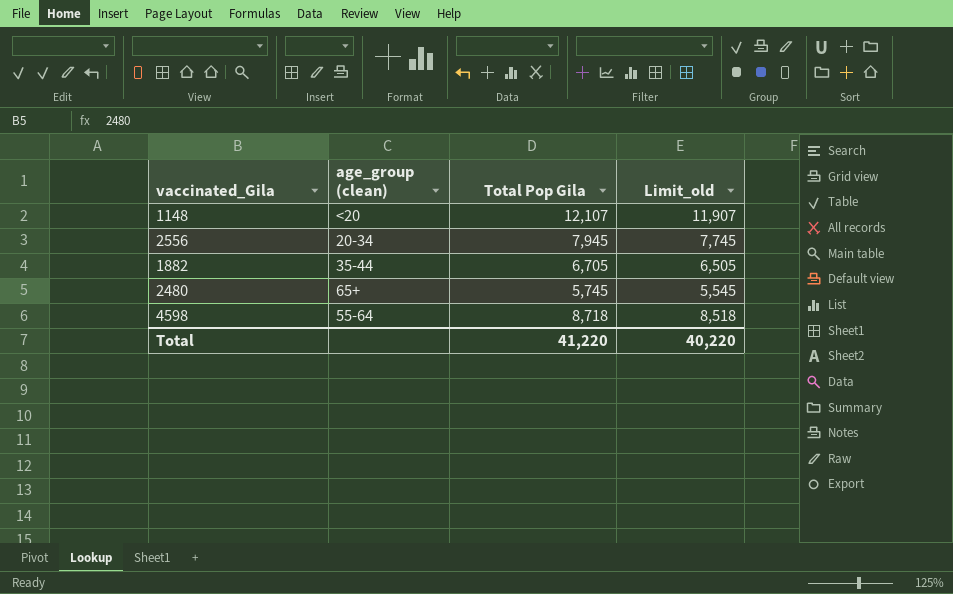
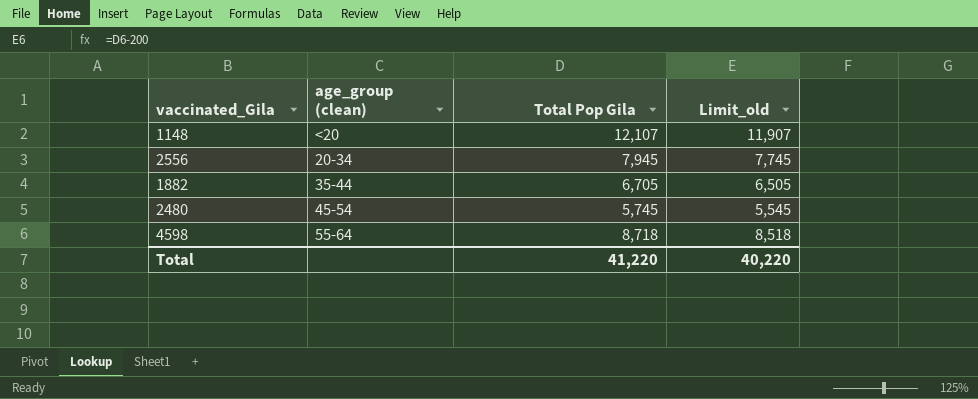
2480 | age_group (clean): 65+ -> 45-54

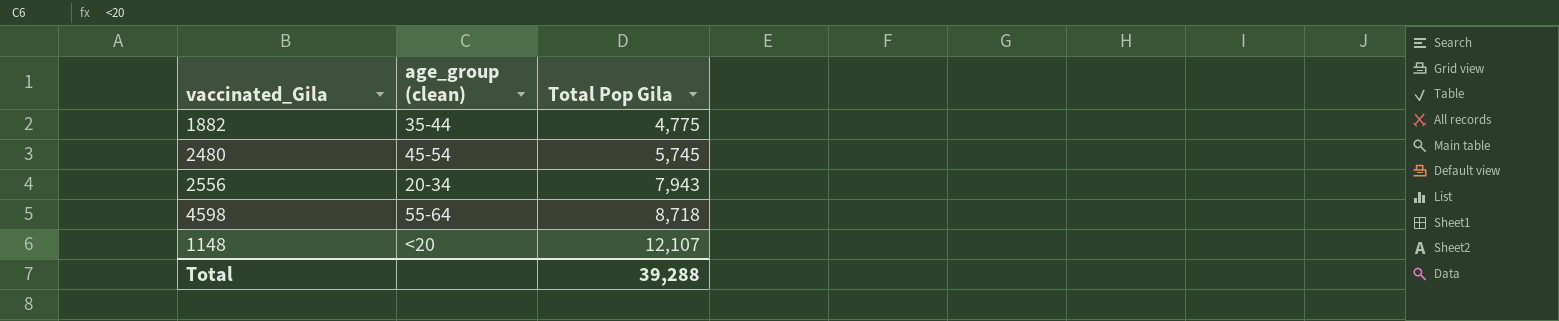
row order: none -> Total Pop Gila ascending
column Limit_old | formula: [Total Pop Gila] - 200 -> none
1882 | Total Pop Gila: 6,705 -> 4,775
2556 | Total Pop Gila: 7,945 -> 7,943
Total | Total Pop Gila: 41,220 -> 39,288

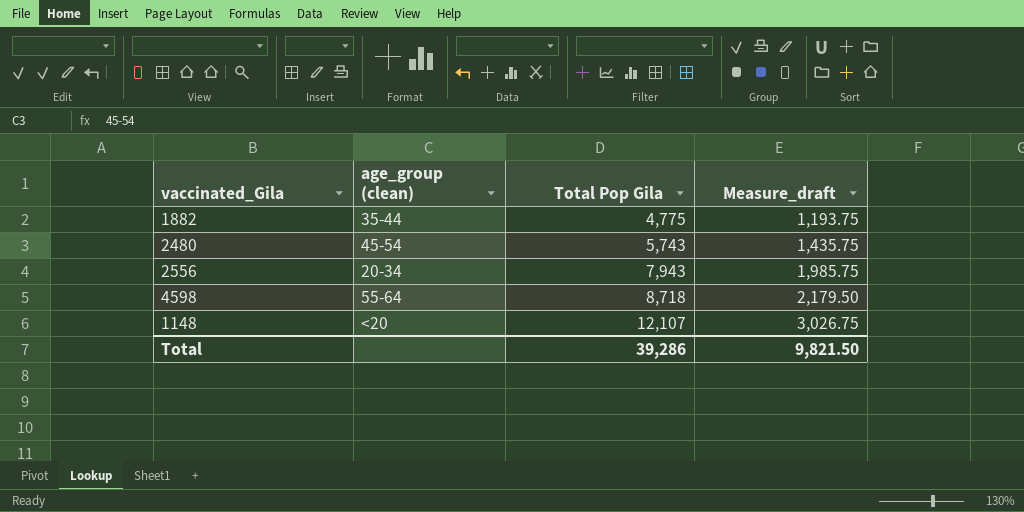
column Measure_draft | formula: none -> [Total Pop Gila] * 0.25
2480 | Total Pop Gila: 5,745 -> 5,743
Total | Total Pop Gila: 39,288 -> 39,286

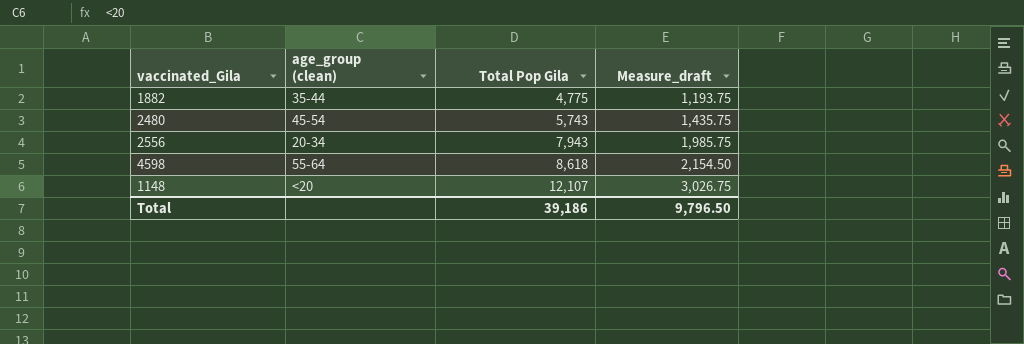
4598 | Total Pop Gila: 8,718 -> 8,618
4598 | Measure_draft: 2,179.50 -> 2,154.50
Total | Total Pop Gila: 39,286 -> 39,186
Total | Measure_draft: 9,821.50 -> 9,796.50

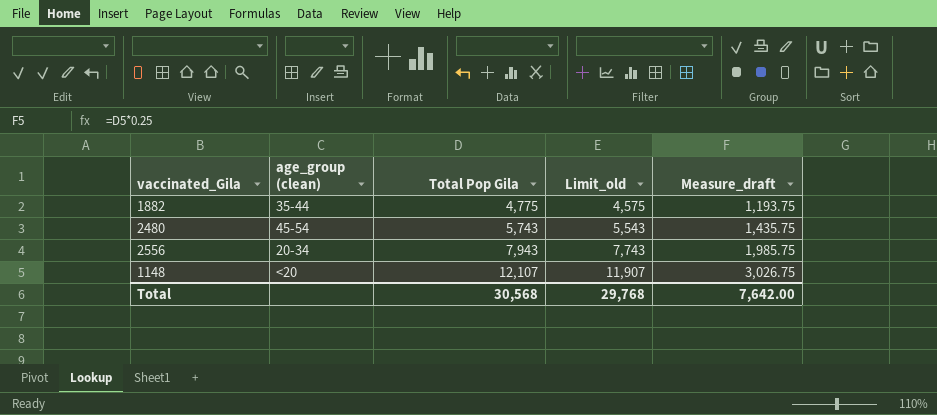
column Limit_old | formula: none -> [Total Pop Gila] - 200
row 4598: 55-64 | 8,618 | 2,154.50 -> none
Total | Total Pop Gila: 39,186 -> 30,568
Total | Measure_draft: 9,796.50 -> 7,642.00

